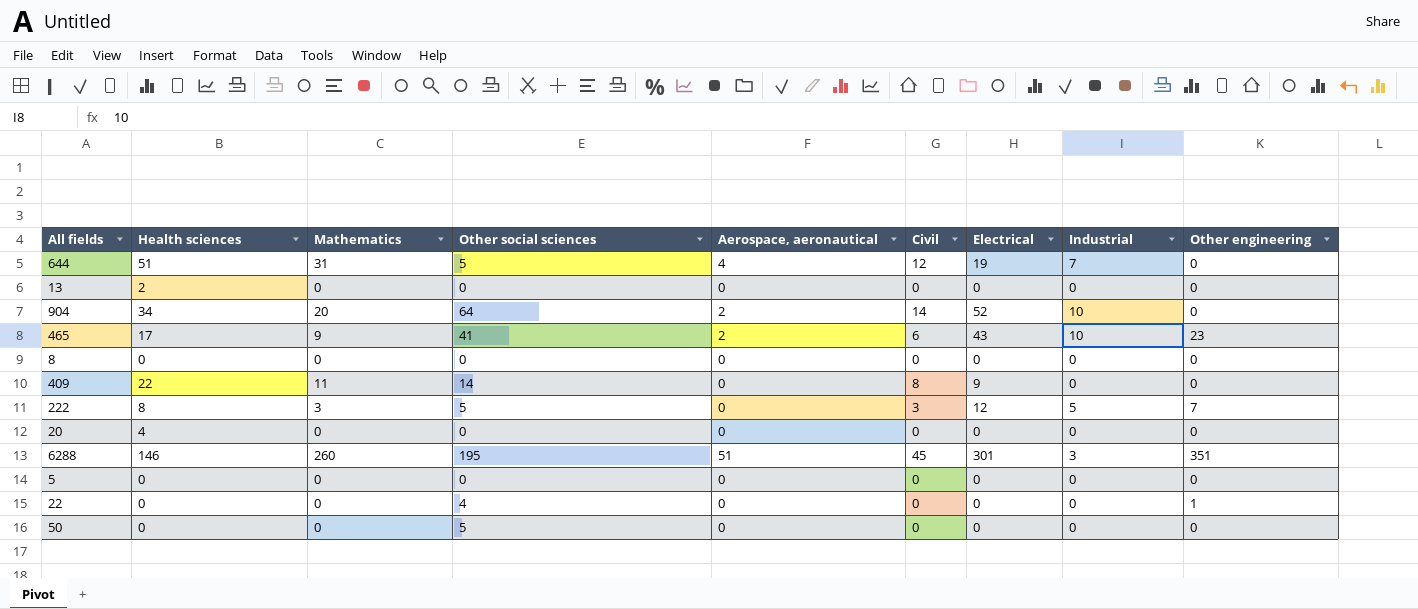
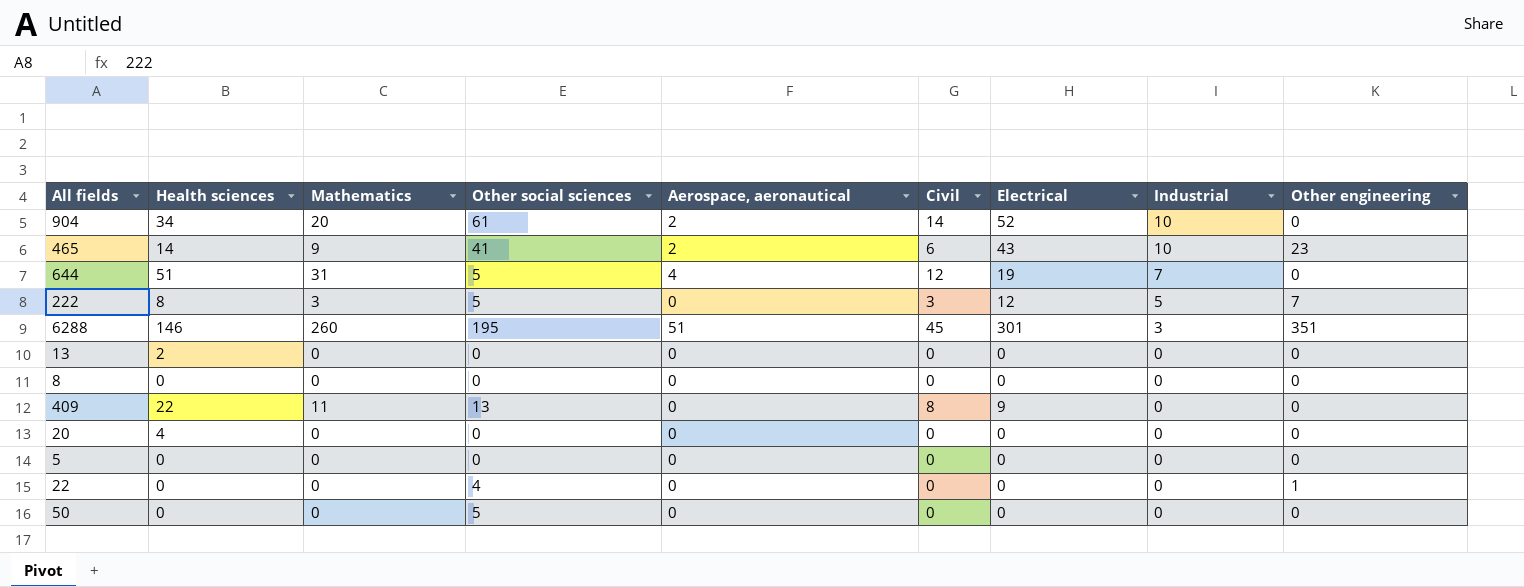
row order: none -> Industrial descending
904 | Other social sciences: 64 -> 61
465 | Health sciences: 17 -> 14
409 | Other social sciences: 14 -> 13

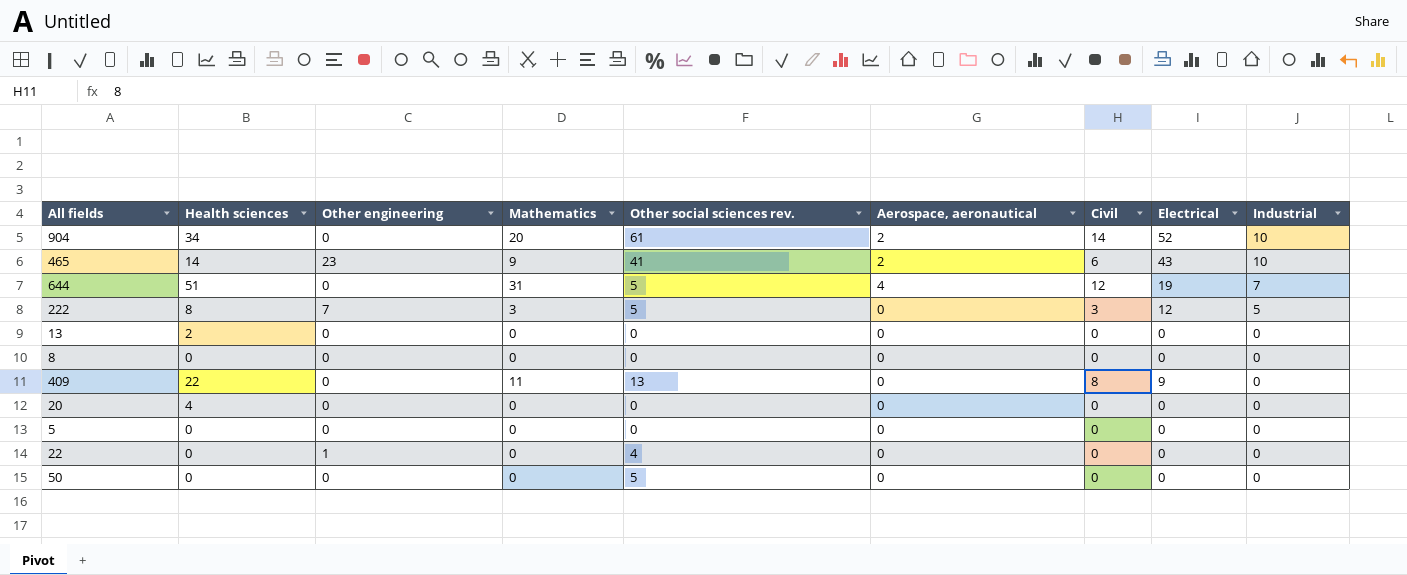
column Other engineering | position: 9 -> 3
column name: Other social sciences -> Other social sciences rev.
row 6288: 146 | 260 | 195 | 51 | 45 | 301 | 3 | 351 -> none

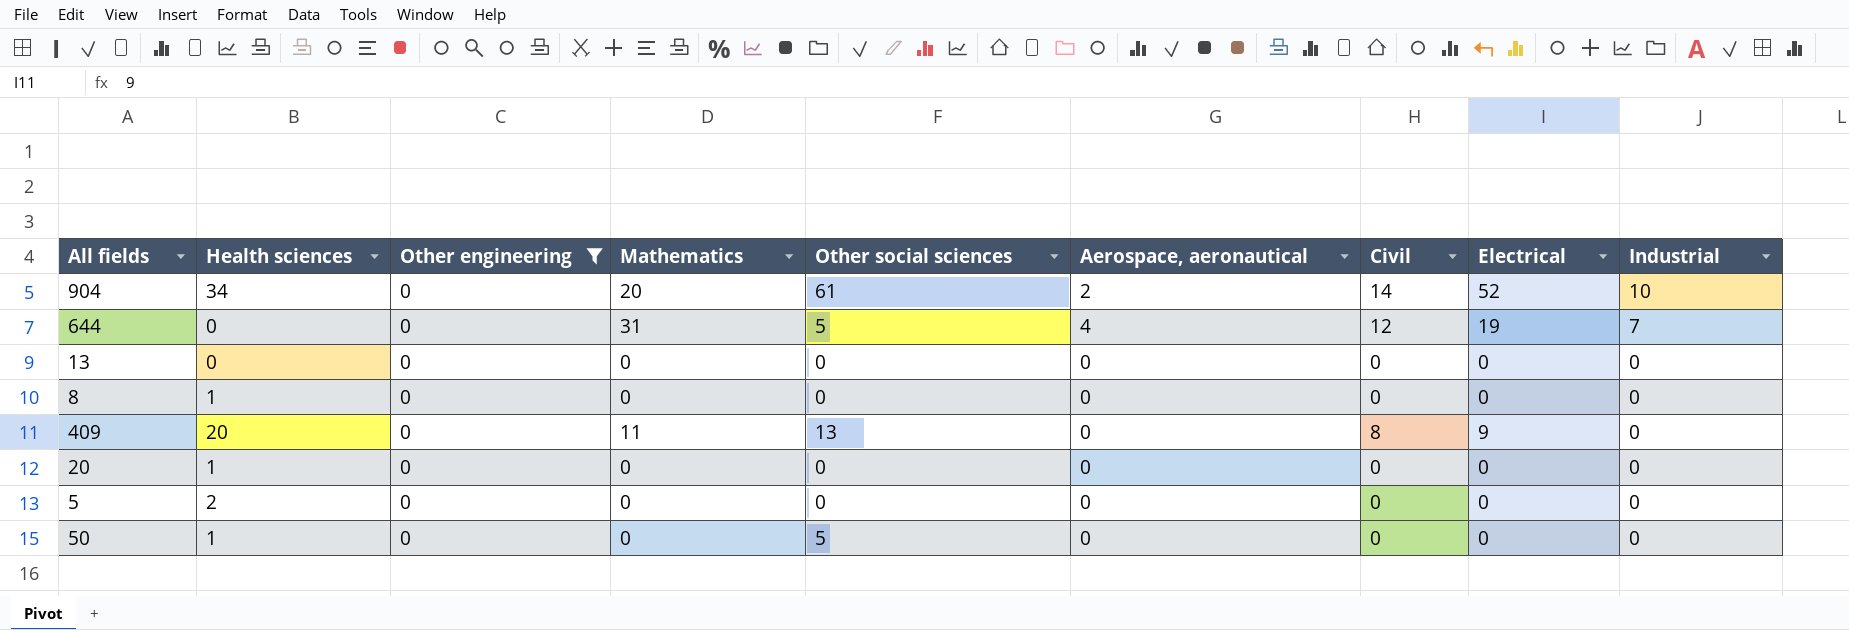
filter: none -> Other engineering = 0
column name: Other social sciences rev. -> Other social sciences
644 | Health sciences: 51 -> 0
13 | Health sciences: 2 -> 0
8 | Health sciences: 0 -> 1
409 | Health sciences: 22 -> 20
20 | Health sciences: 4 -> 1
5 | Health sciences: 0 -> 2
50 | Health sciences: 0 -> 1

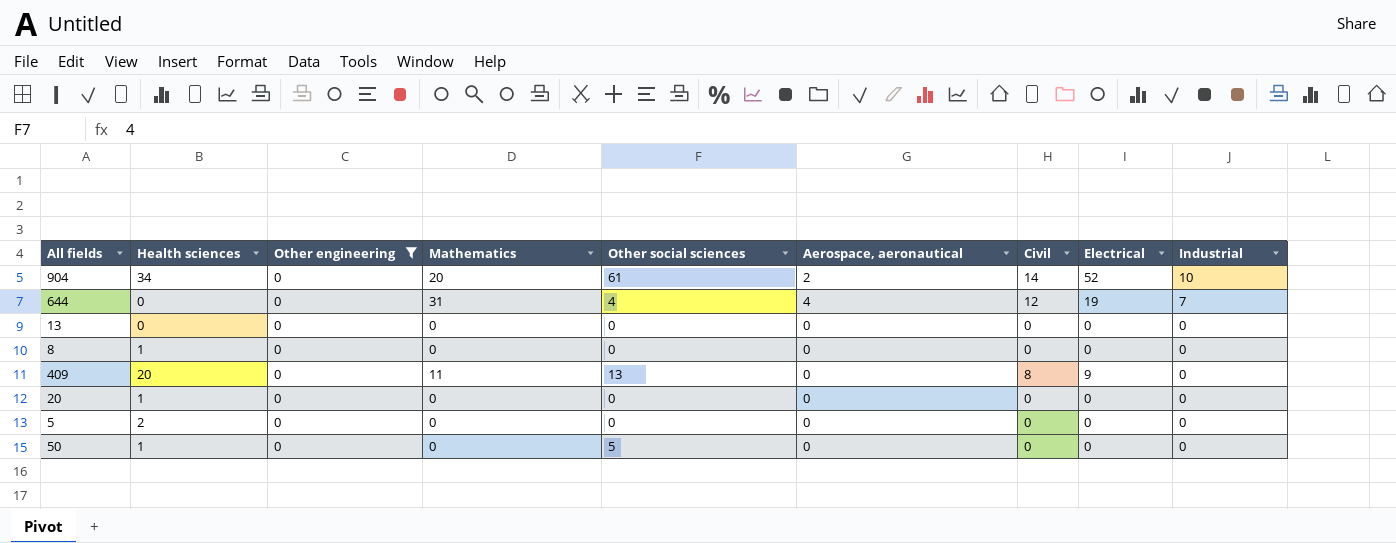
644 | Other social sciences: 5 -> 4

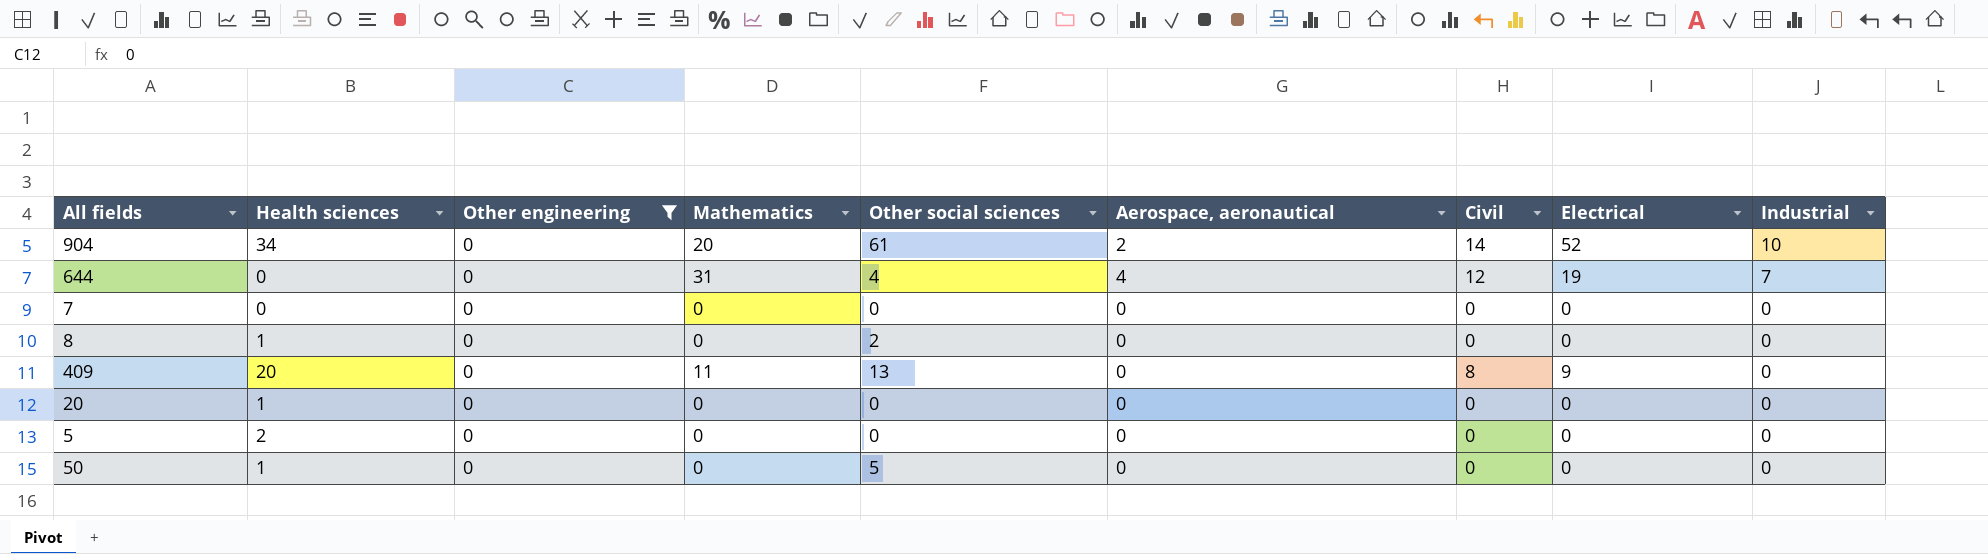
row 13: 0 | 0 | 0 | 0 | 0 | 0 | 0 | 0 -> none
row 7: none -> 0 | 0 | 0 | 0 | 0 | 0 | 0 | 0
8 | Other social sciences: 0 -> 2

